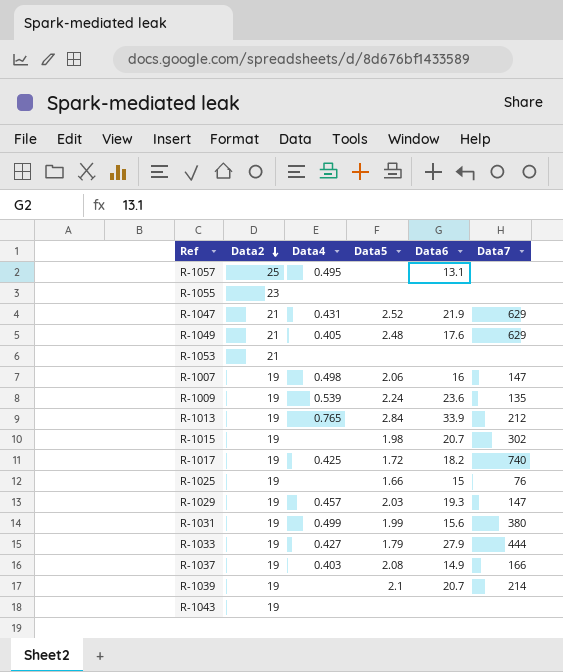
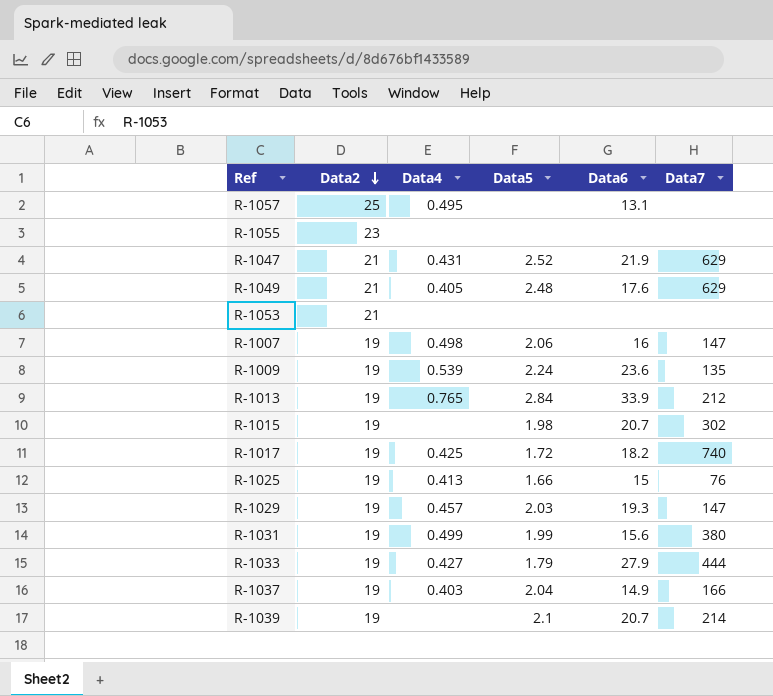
row R-1043: 19 | none | none | none | none -> none
R-1025 | Data4: none -> 0.413
R-1037 | Data5: 2.08 -> 2.04

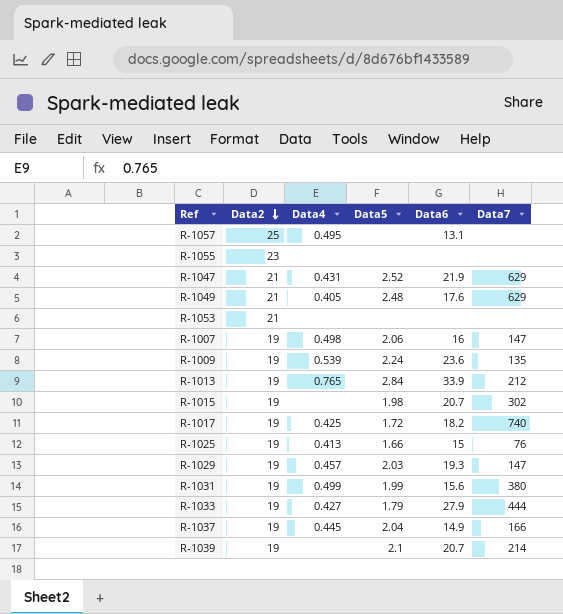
R-1037 | Data4: 0.403 -> 0.445

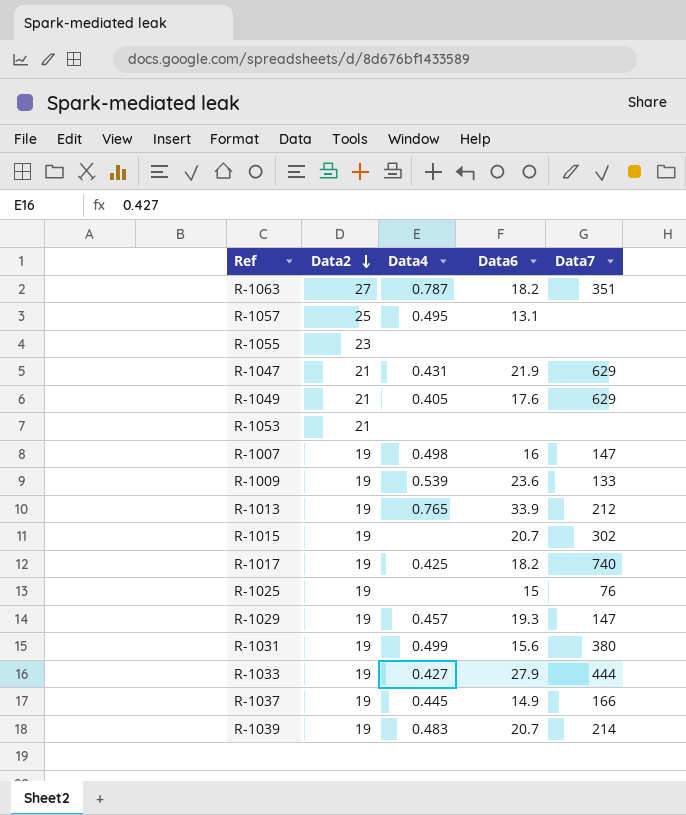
column Data5 | position: 4 -> none
row R-1063: none -> 27 | 0.787 | 18.2 | 351
R-1009 | Data7: 135 -> 133
R-1025 | Data4: 0.413 -> none
R-1039 | Data4: none -> 0.483

